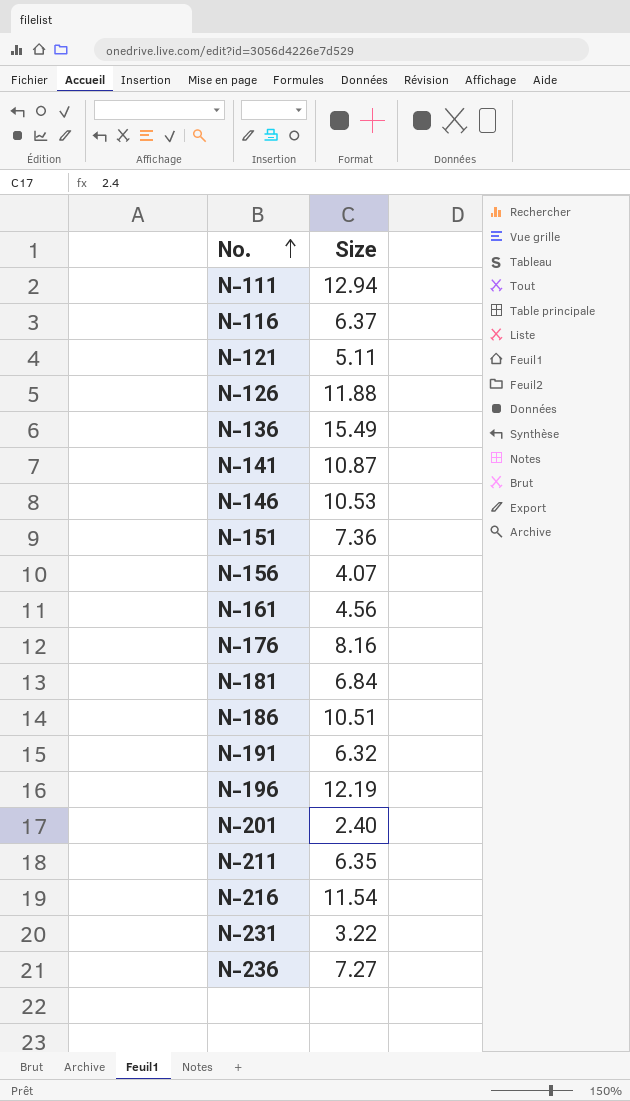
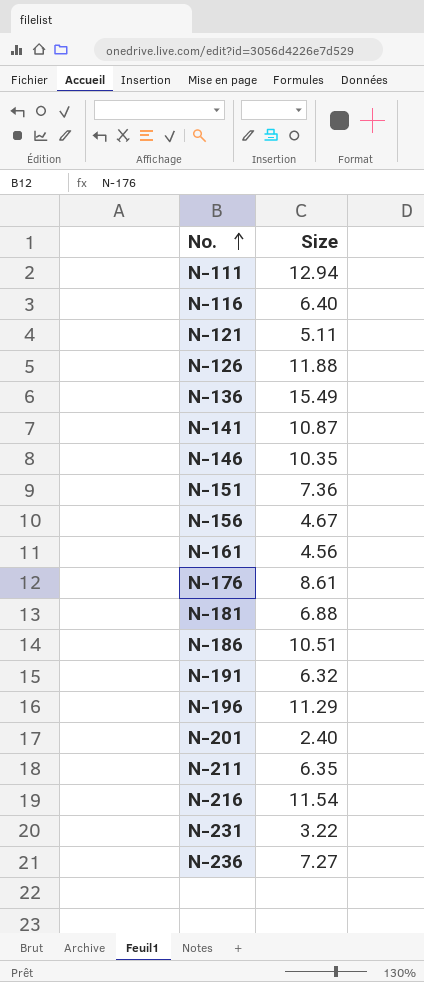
N-116 | Size: 6.37 -> 6.40
N-146 | Size: 10.53 -> 10.35
N-156 | Size: 4.07 -> 4.67
N-176 | Size: 8.16 -> 8.61
N-181 | Size: 6.84 -> 6.88
N-196 | Size: 12.19 -> 11.29

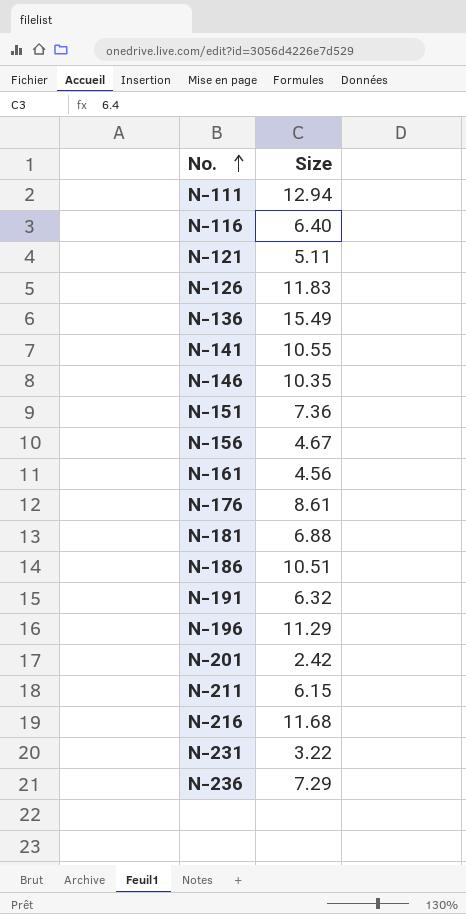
N-126 | Size: 11.88 -> 11.83
N-141 | Size: 10.87 -> 10.55
N-201 | Size: 2.40 -> 2.42
N-211 | Size: 6.35 -> 6.15
N-216 | Size: 11.54 -> 11.68
N-236 | Size: 7.27 -> 7.29

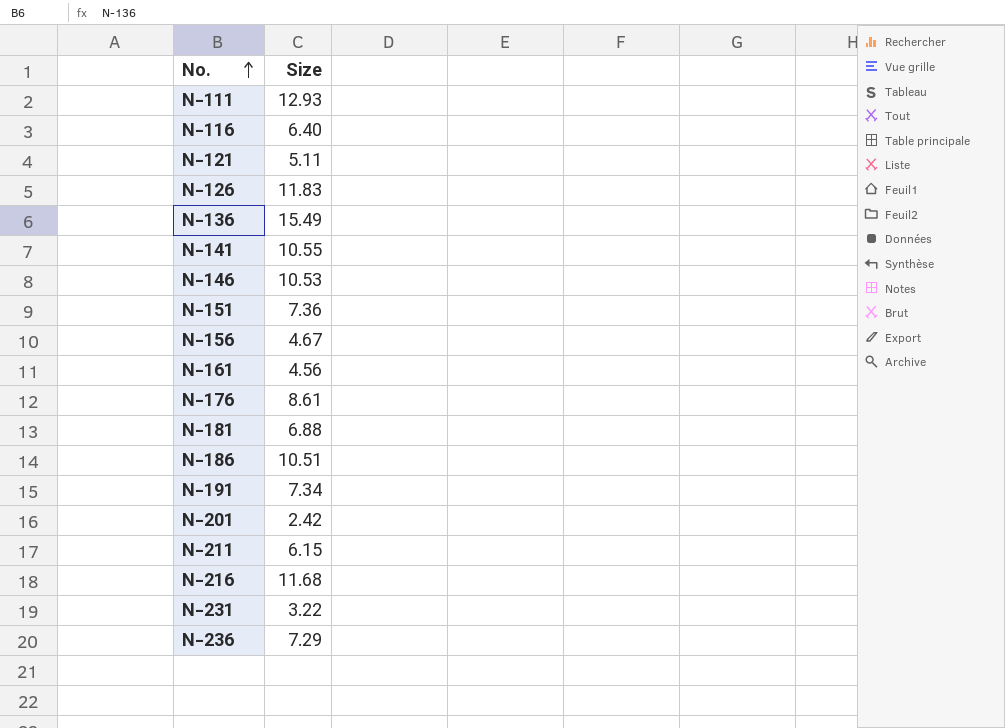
row N-196: 11.29 -> none
N-111 | Size: 12.94 -> 12.93
N-146 | Size: 10.35 -> 10.53
N-191 | Size: 6.32 -> 7.34

